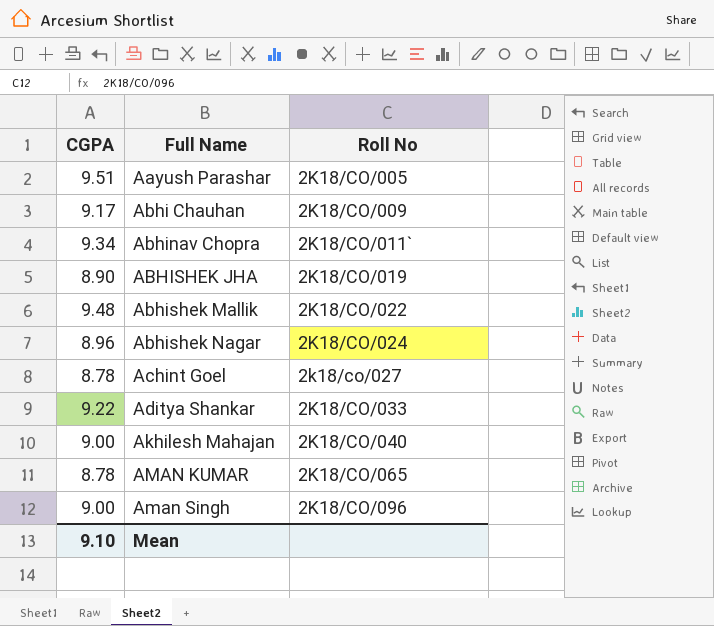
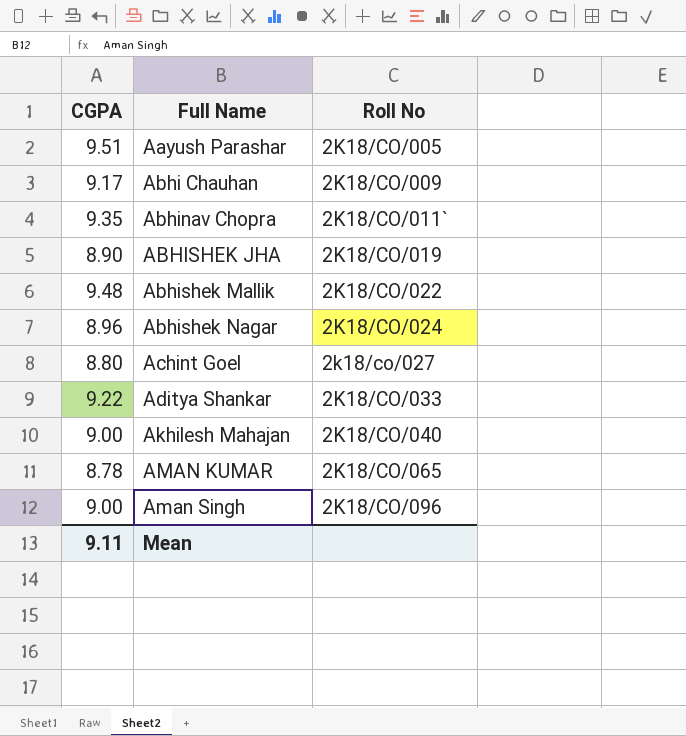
Abhinav Chopra | CGPA: 9.34 -> 9.35
Achint Goel | CGPA: 8.78 -> 8.80
Mean | CGPA: 9.10 -> 9.11

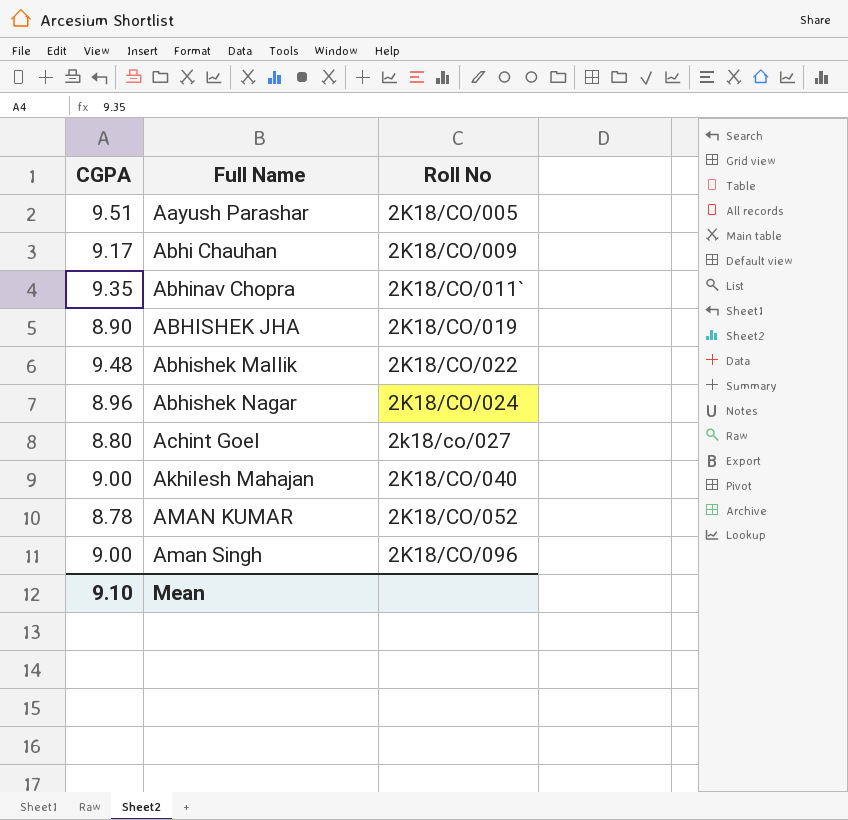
row Aditya Shankar: 9.22 | 2K18/CO/033 -> none
AMAN KUMAR | Roll No: 2K18/CO/065 -> 2K18/CO/052
Mean | CGPA: 9.11 -> 9.10

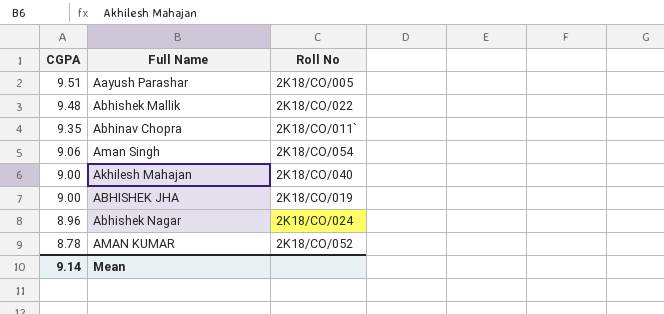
row order: Full Name ascending -> CGPA descending
row Abhi Chauhan: 9.17 | 2K18/CO/009 -> none
row Achint Goel: 8.80 | 2k18/co/027 -> none
Aman Singh | CGPA: 9.00 -> 9.06
Aman Singh | Roll No: 2K18/CO/096 -> 2K18/CO/054
ABHISHEK JHA | CGPA: 8.90 -> 9.00
Mean | CGPA: 9.10 -> 9.14

